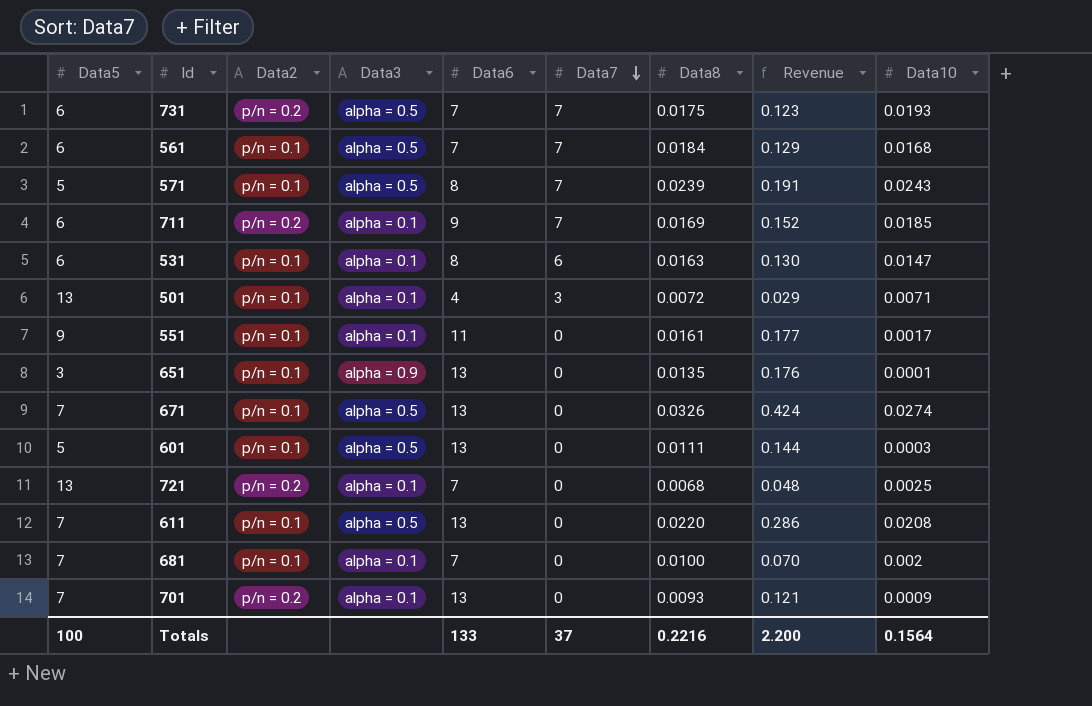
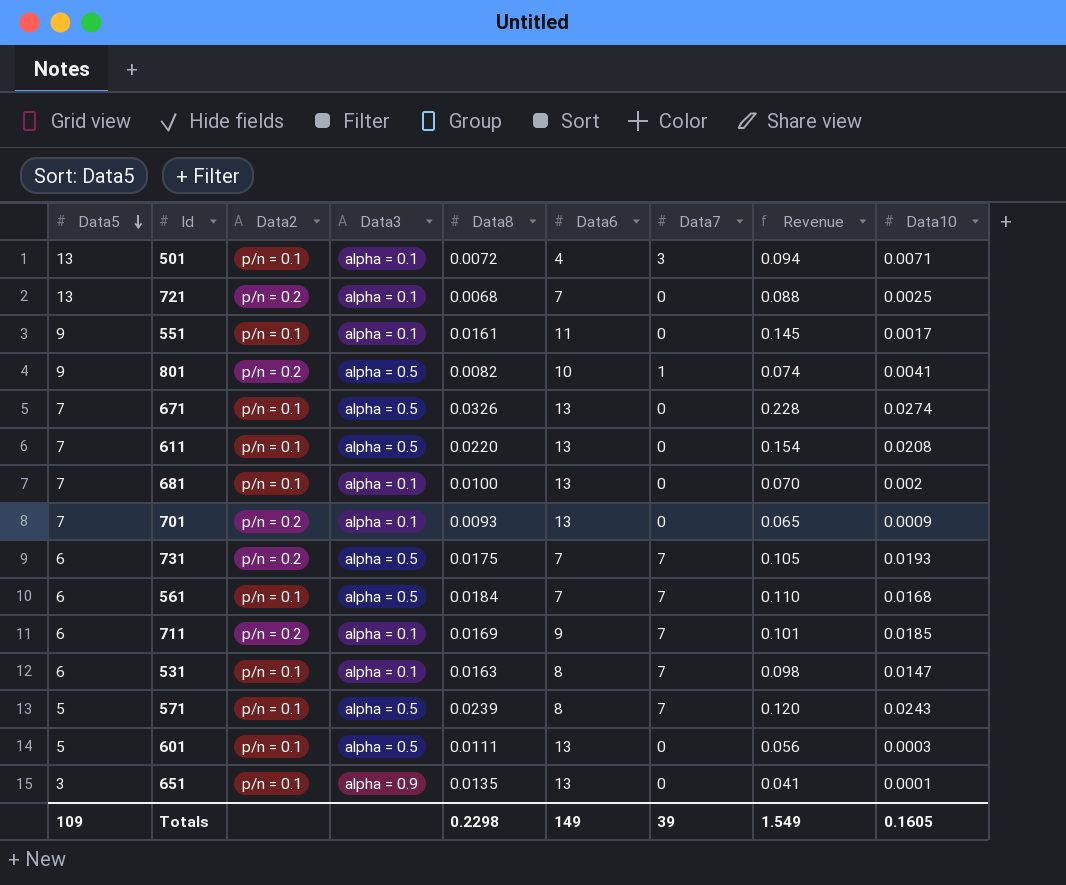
row order: Data7 descending -> Data5 descending
column Data8 | position: 7 -> 5
column Revenue | formula: [Data6] * [Data8] -> [Data5] * [Data8]
row 801: none -> 9 | p/n = 0.2 | alpha = 0.5 | 0.0082 | 10 | 1 | 0.074 | 0.0041
681 | Data6: 7 -> 13
531 | Data7: 6 -> 7
Totals | Data5: 100 -> 109
Totals | Data8: 0.2216 -> 0.2298
Totals | Data6: 133 -> 149
Totals | Data7: 37 -> 39
Totals | Revenue: 2.200 -> 1.549
Totals | Data10: 0.1564 -> 0.1605

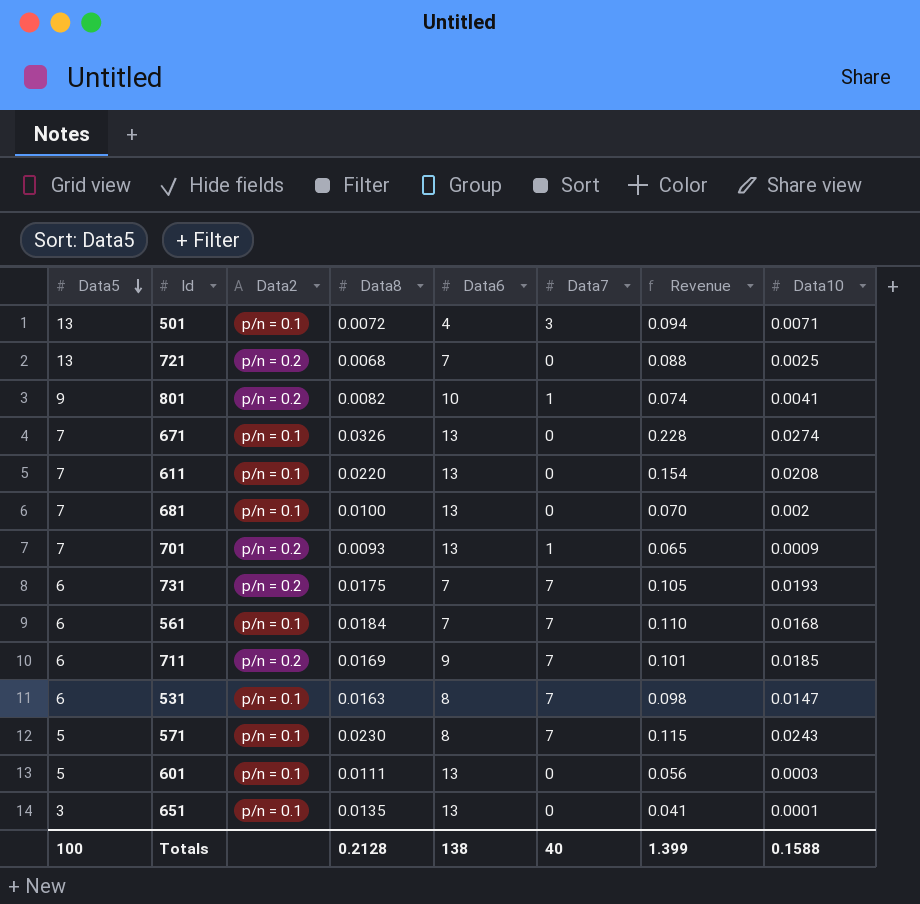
column Data3 | position: 4 -> none
row 551: 9 | p/n = 0.1 | alpha = 0.1 | 0.0161 | 11 | 0 | 0.145 | 0.0017 -> none
701 | Data7: 0 -> 1
571 | Data8: 0.0239 -> 0.0230
571 | Revenue: 0.120 -> 0.115
Totals | Data5: 109 -> 100
Totals | Data8: 0.2298 -> 0.2128
Totals | Data6: 149 -> 138
Totals | Data7: 39 -> 40
Totals | Revenue: 1.549 -> 1.399
Totals | Data10: 0.1605 -> 0.1588

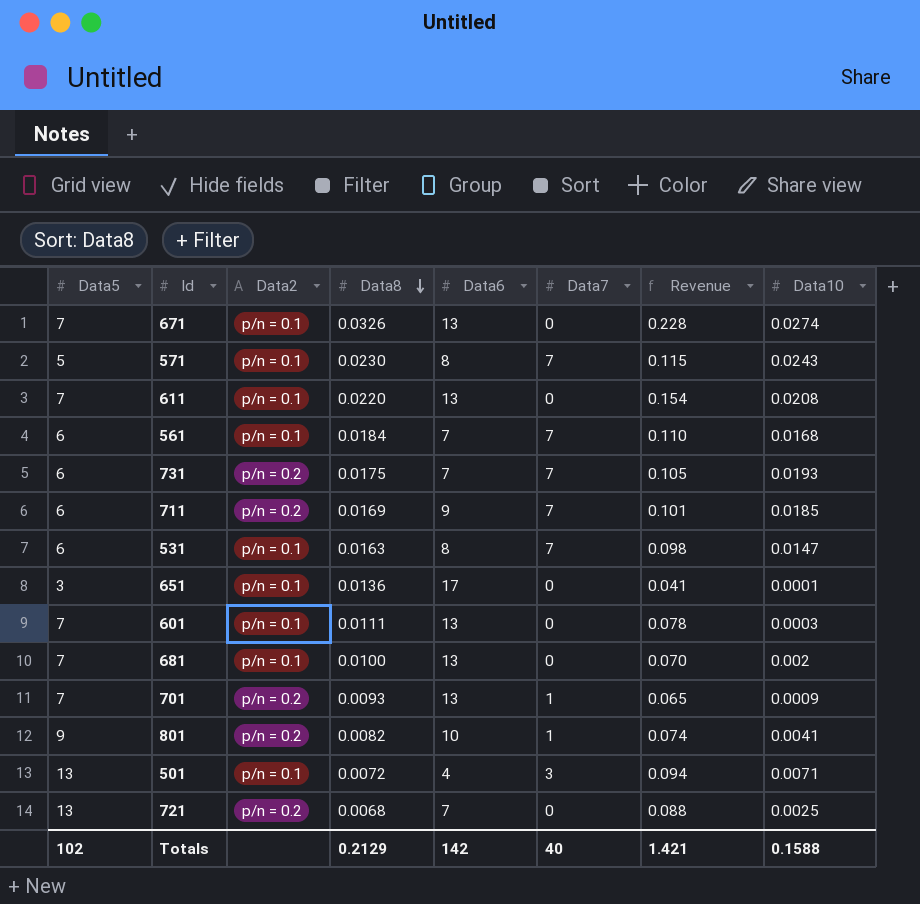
row order: Data5 descending -> Data8 descending
651 | Data8: 0.0135 -> 0.0136
651 | Data6: 13 -> 17
601 | Data5: 5 -> 7
601 | Revenue: 0.056 -> 0.078
Totals | Data5: 100 -> 102
Totals | Data8: 0.2128 -> 0.2129
Totals | Data6: 138 -> 142
Totals | Revenue: 1.399 -> 1.421

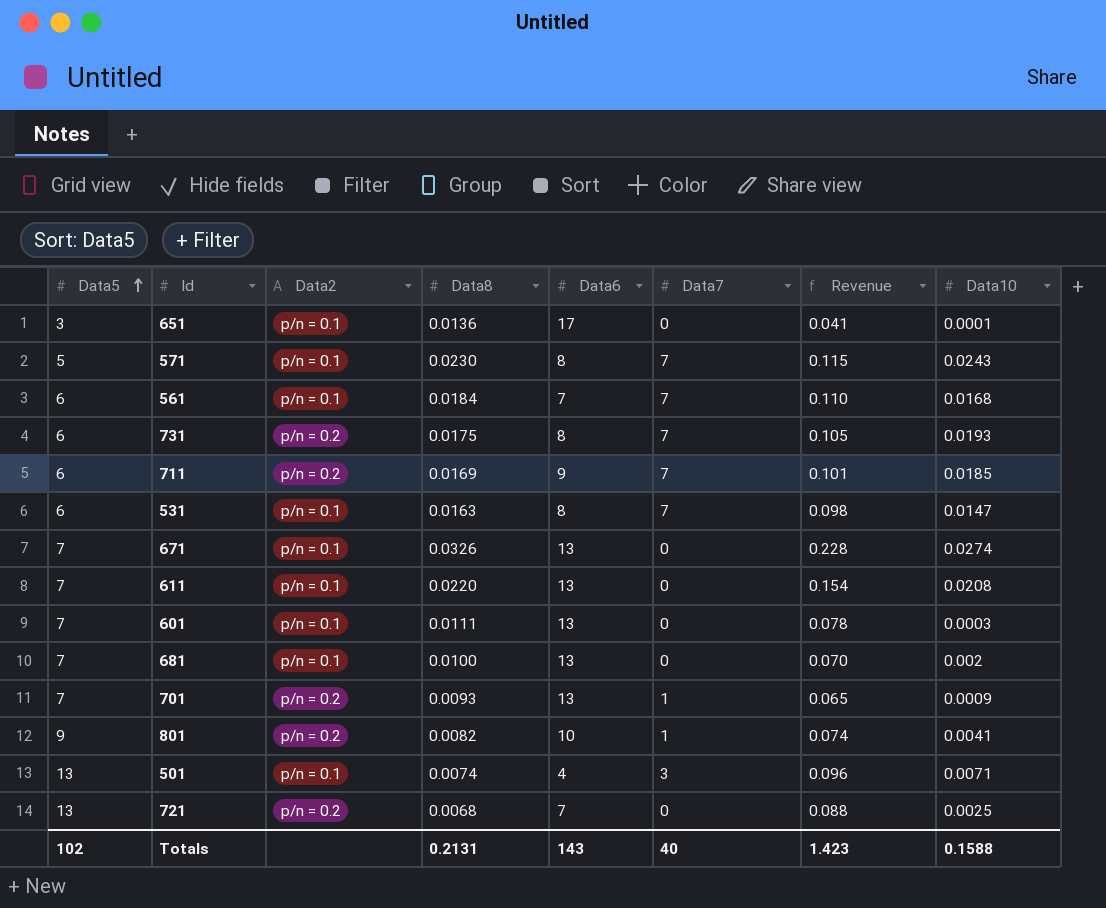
row order: Data8 descending -> Data5 ascending
731 | Data6: 7 -> 8
501 | Data8: 0.0072 -> 0.0074
501 | Revenue: 0.094 -> 0.096
Totals | Data8: 0.2129 -> 0.2131
Totals | Data6: 142 -> 143
Totals | Revenue: 1.421 -> 1.423

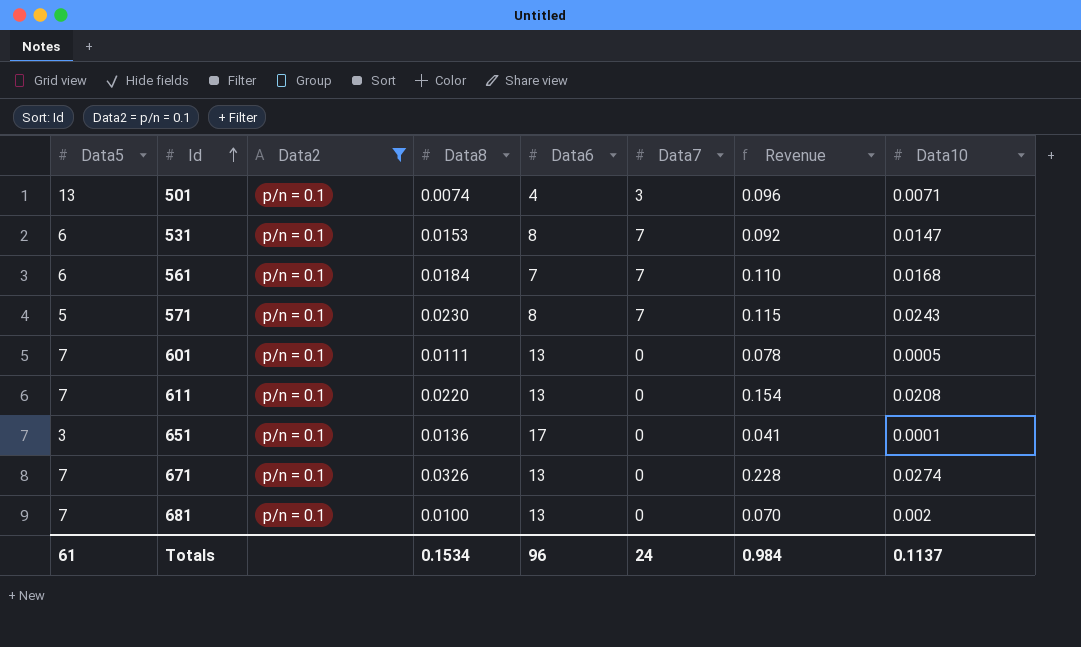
filter: none -> Data2 = p/n = 0.1
row order: Data5 ascending -> Id ascending
531 | Data8: 0.0163 -> 0.0153
531 | Revenue: 0.098 -> 0.092
601 | Data10: 0.0003 -> 0.0005
Totals | Data5: 102 -> 61
Totals | Data8: 0.2131 -> 0.1534
Totals | Data6: 143 -> 96
Totals | Data7: 40 -> 24
Totals | Revenue: 1.423 -> 0.984
Totals | Data10: 0.1588 -> 0.1137

